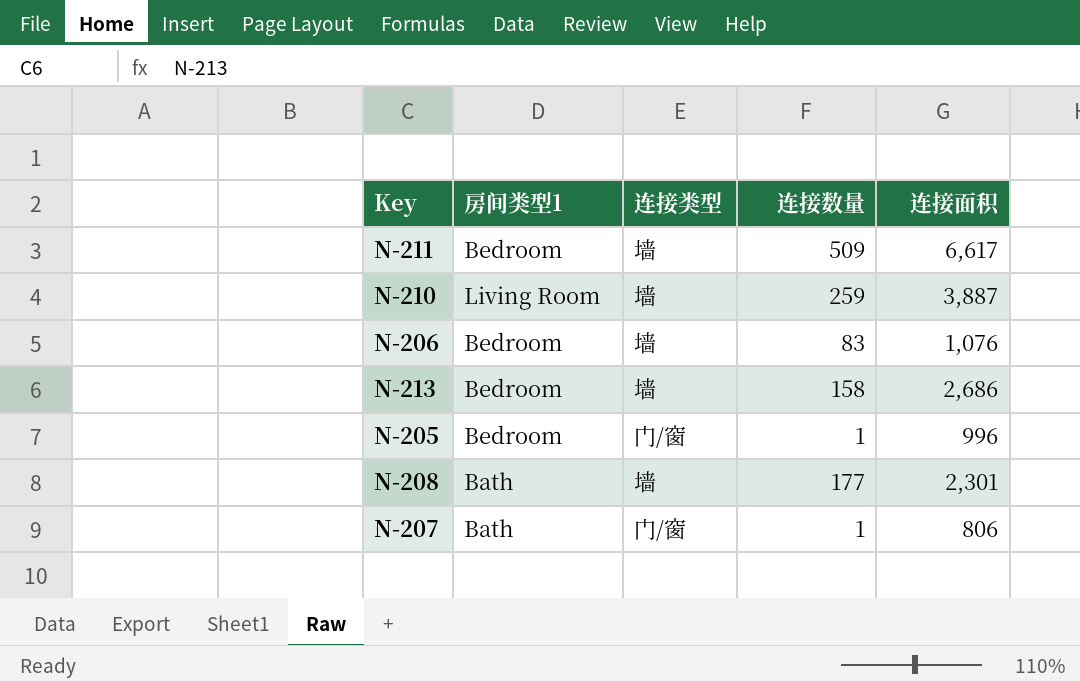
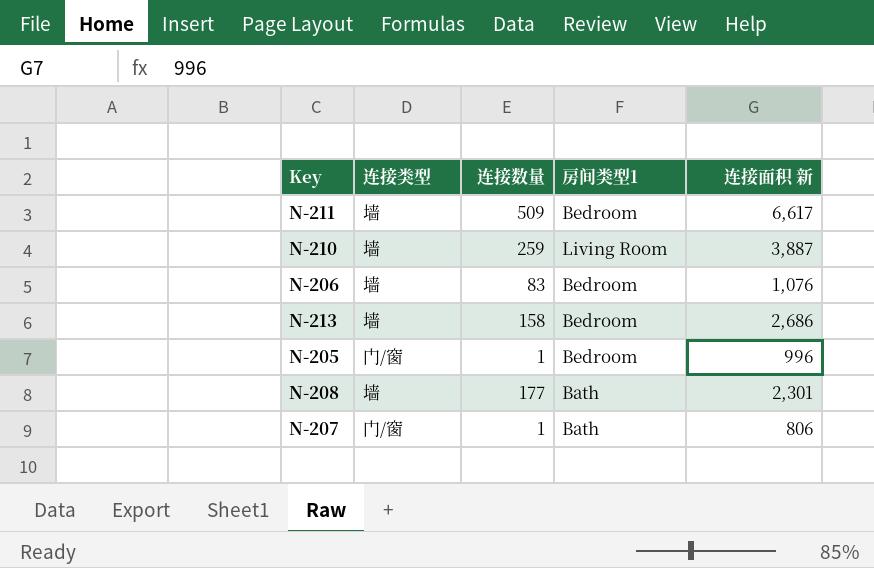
column 房间类型1 | position: 2 -> 4
column name: 连接面积 -> 连接面积 新

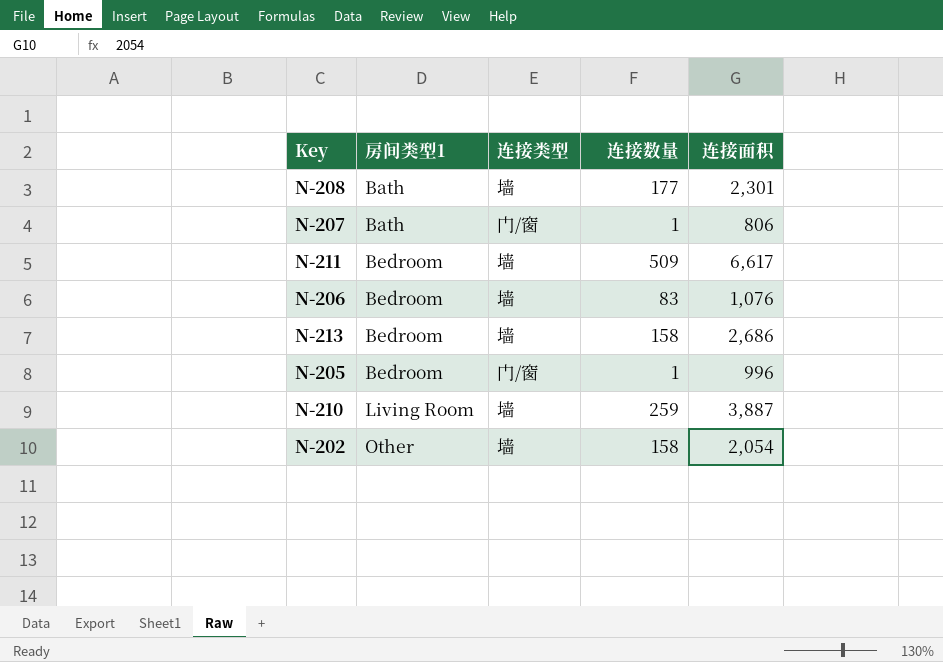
row order: none -> 房间类型1 ascending
column 房间类型1 | position: 4 -> 2
column name: 连接面积 新 -> 连接面积
row N-202: none -> Other | 墙 | 158 | 2,054

